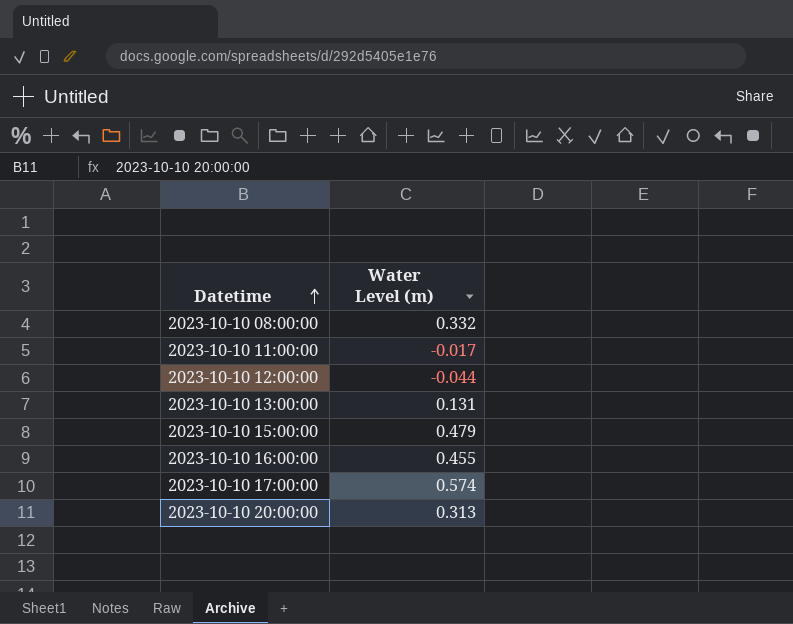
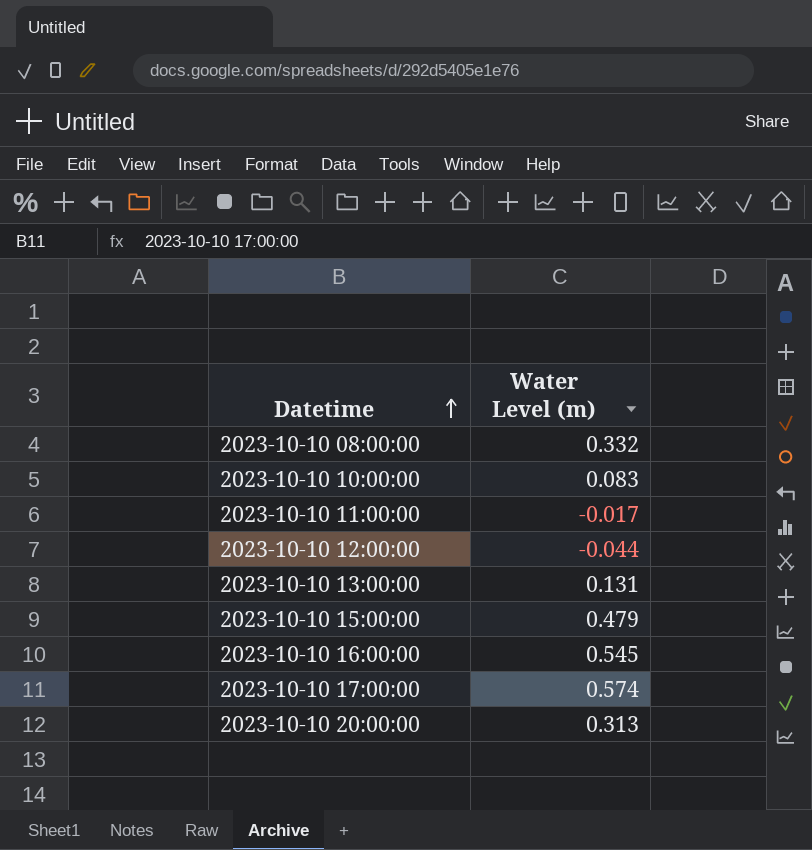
row 2023-10-10 10:00:00: none -> 0.083
2023-10-10 16:00:00 | Water Level (m): 0.455 -> 0.545

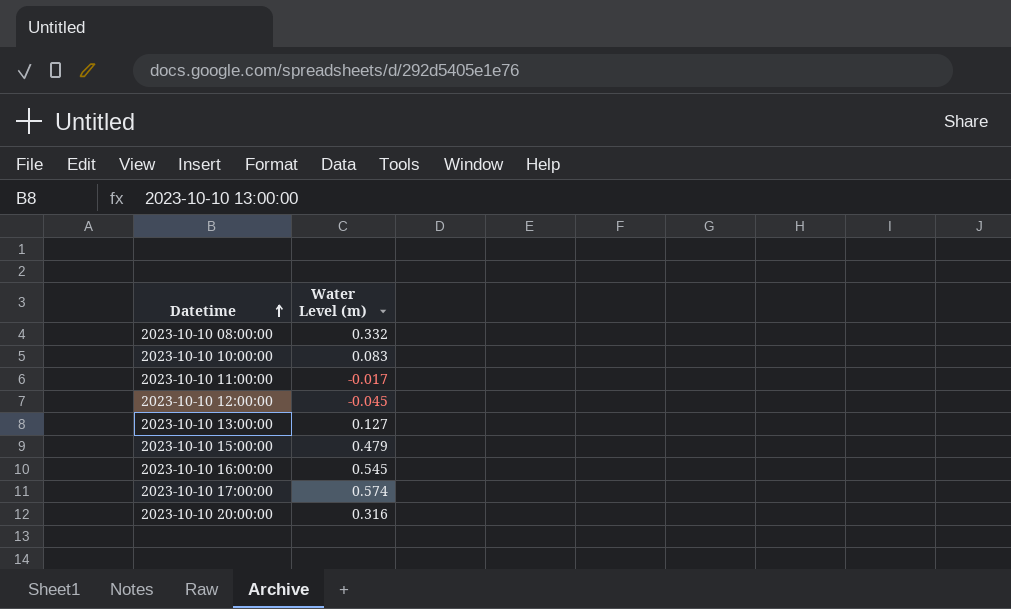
2023-10-10 12:00:00 | Water Level (m): -0.044 -> -0.045
2023-10-10 13:00:00 | Water Level (m): 0.131 -> 0.127
2023-10-10 20:00:00 | Water Level (m): 0.313 -> 0.316

